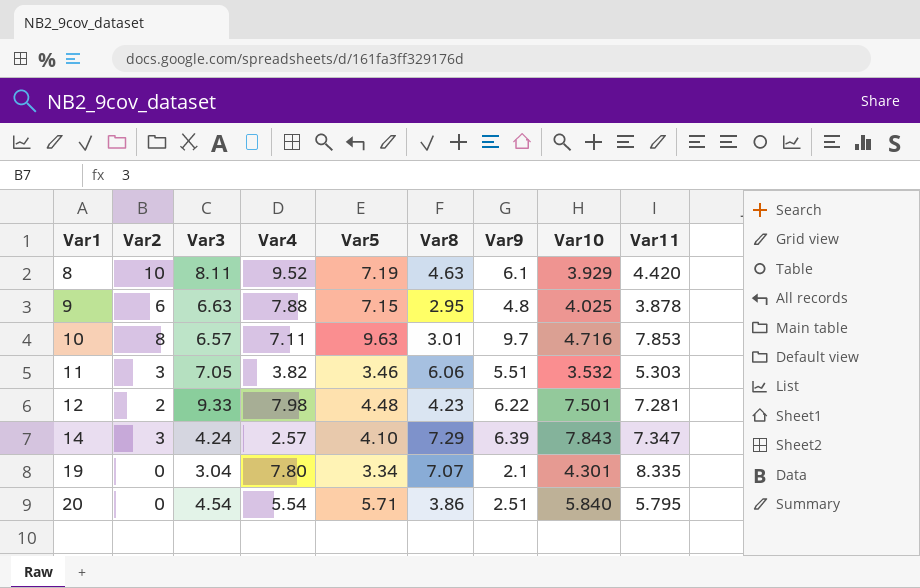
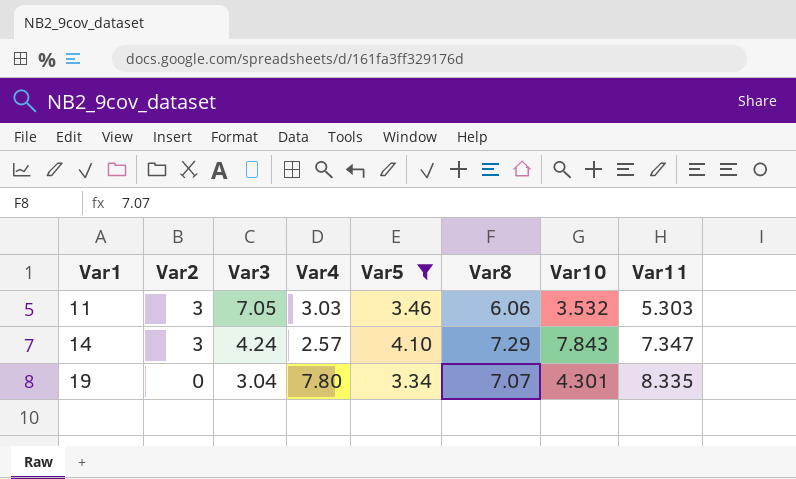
filter: none -> Var5 <= 4.10
column Var9 | position: 7 -> none
11 | Var4: 3.82 -> 3.03

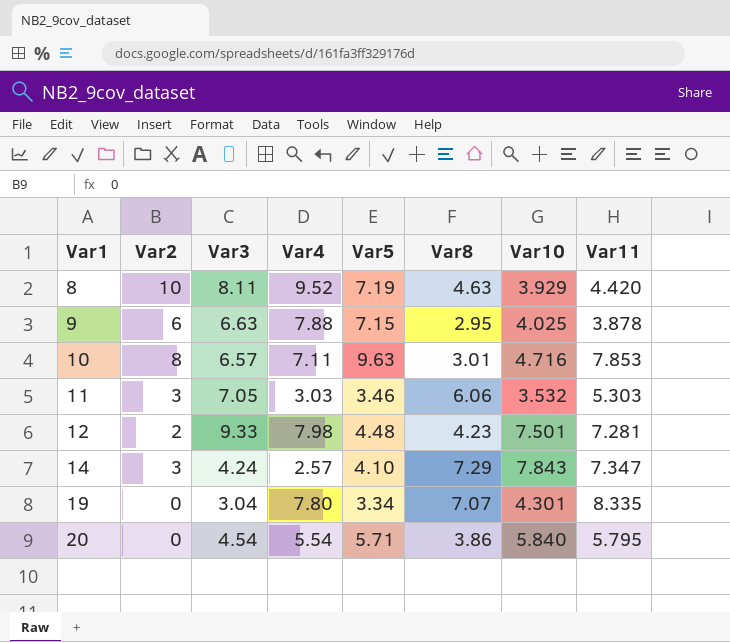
filter: Var5 <= 4.10 -> none

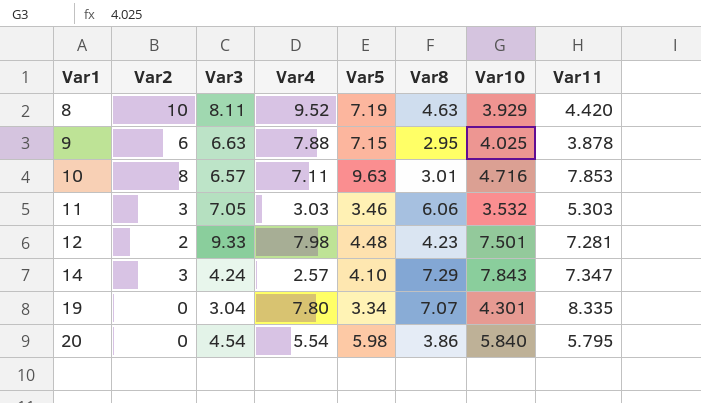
20 | Var5: 5.71 -> 5.98

